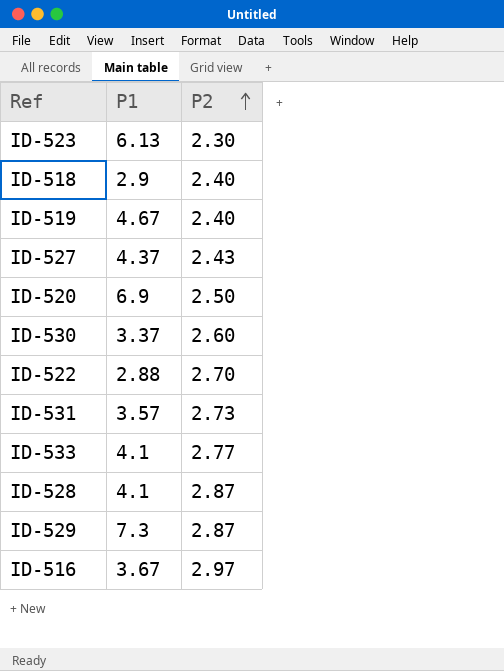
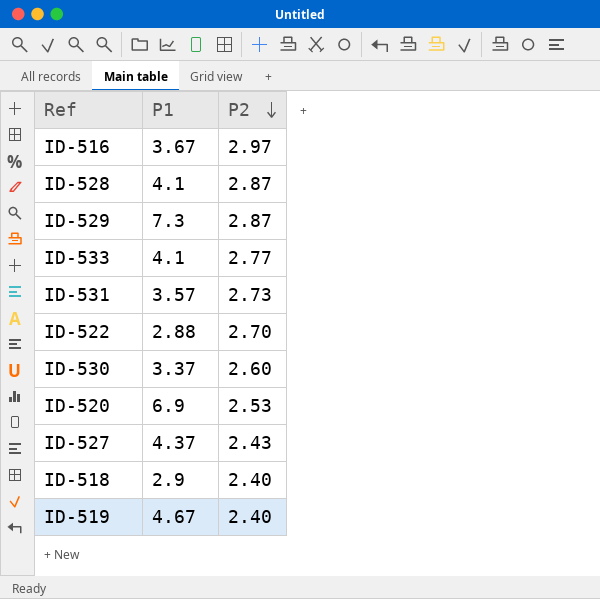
row order: P2 ascending -> P2 descending
row ID-523: 6.13 | 2.30 -> none
ID-520 | P2: 2.50 -> 2.53

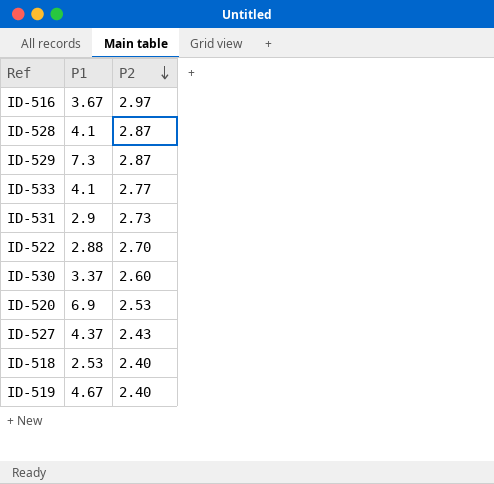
ID-531 | P1: 3.57 -> 2.9
ID-518 | P1: 2.9 -> 2.53

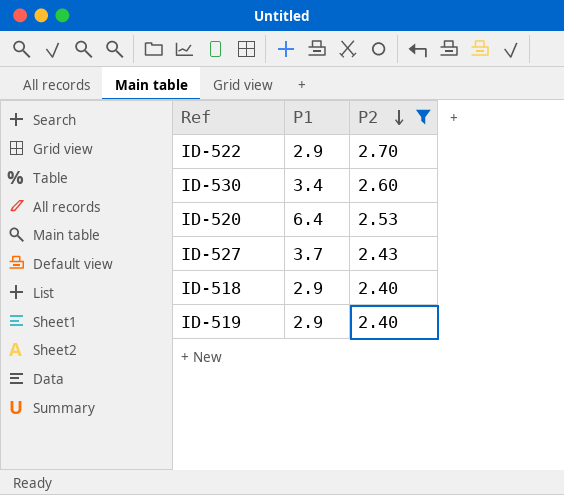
filter: none -> P2 <= 2.70
ID-522 | P1: 2.88 -> 2.9
ID-530 | P1: 3.37 -> 3.4
ID-520 | P1: 6.9 -> 6.4
ID-527 | P1: 4.37 -> 3.7
ID-518 | P1: 2.53 -> 2.9
ID-519 | P1: 4.67 -> 2.9

